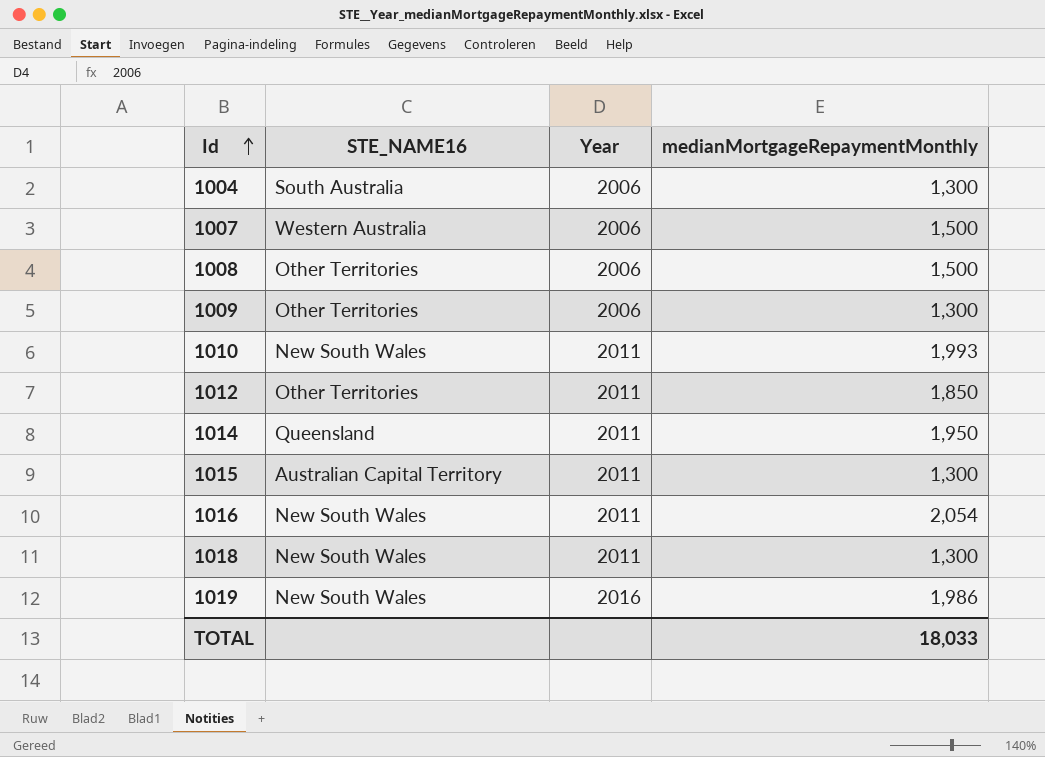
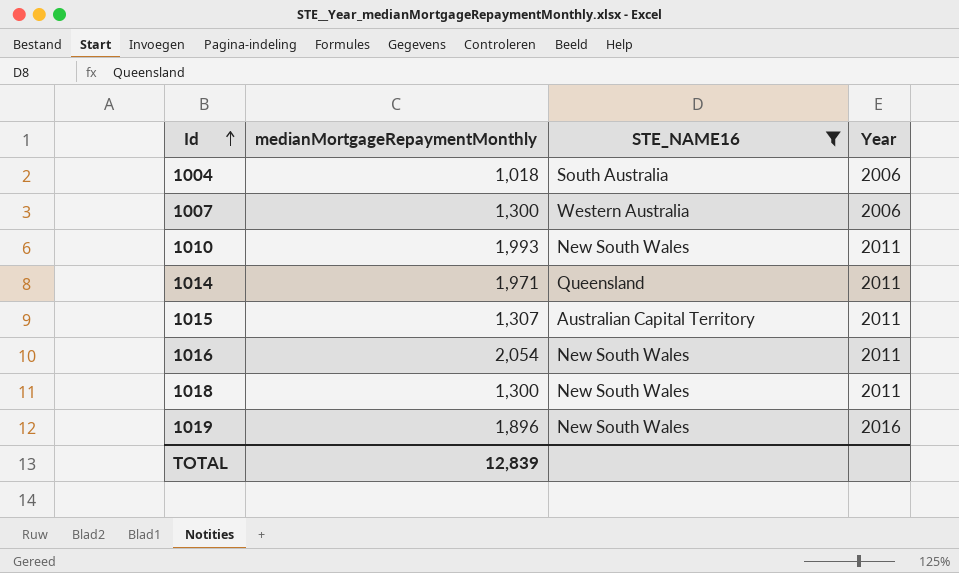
filter: none -> STE_NAME16 != Other Territories
column medianMortgageRepaymentMonthly | position: 4 -> 2
1004 | medianMortgageRepaymentMonthly: 1,300 -> 1,018
1007 | medianMortgageRepaymentMonthly: 1,500 -> 1,300
1014 | medianMortgageRepaymentMonthly: 1,950 -> 1,971
1015 | medianMortgageRepaymentMonthly: 1,300 -> 1,307
1019 | medianMortgageRepaymentMonthly: 1,986 -> 1,896
TOTAL | medianMortgageRepaymentMonthly: 18,033 -> 12,839

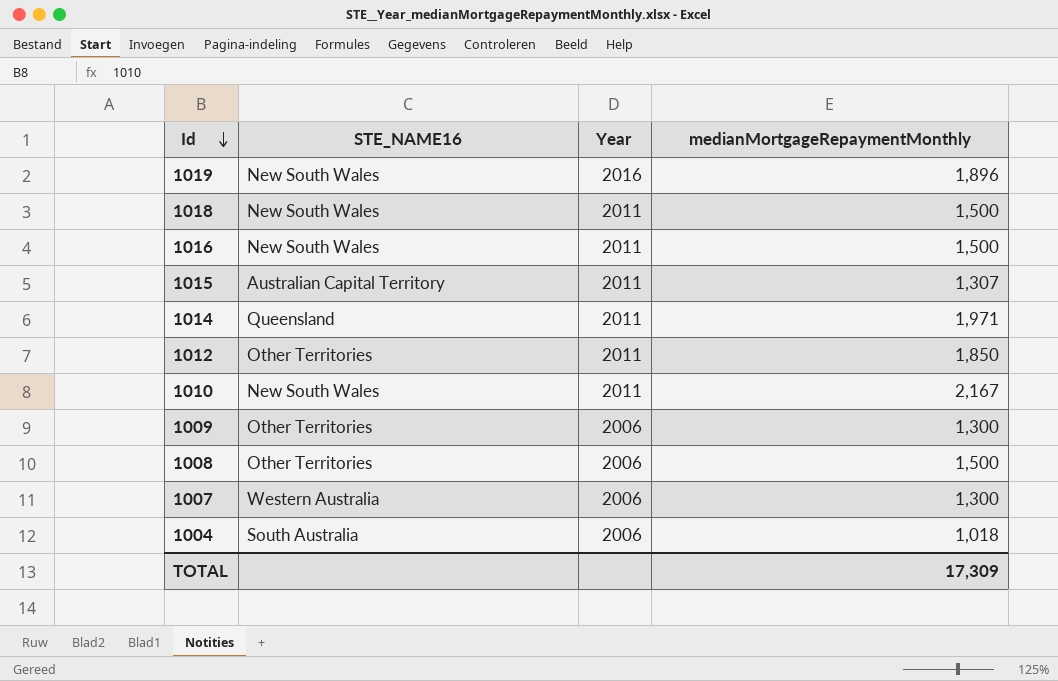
filter: STE_NAME16 != Other Territories -> none
row order: Id ascending -> Id descending
column medianMortgageRepaymentMonthly | position: 2 -> 4
1018 | medianMortgageRepaymentMonthly: 1,300 -> 1,500
1016 | medianMortgageRepaymentMonthly: 2,054 -> 1,500
1010 | medianMortgageRepaymentMonthly: 1,993 -> 2,167
TOTAL | medianMortgageRepaymentMonthly: 12,839 -> 17,309

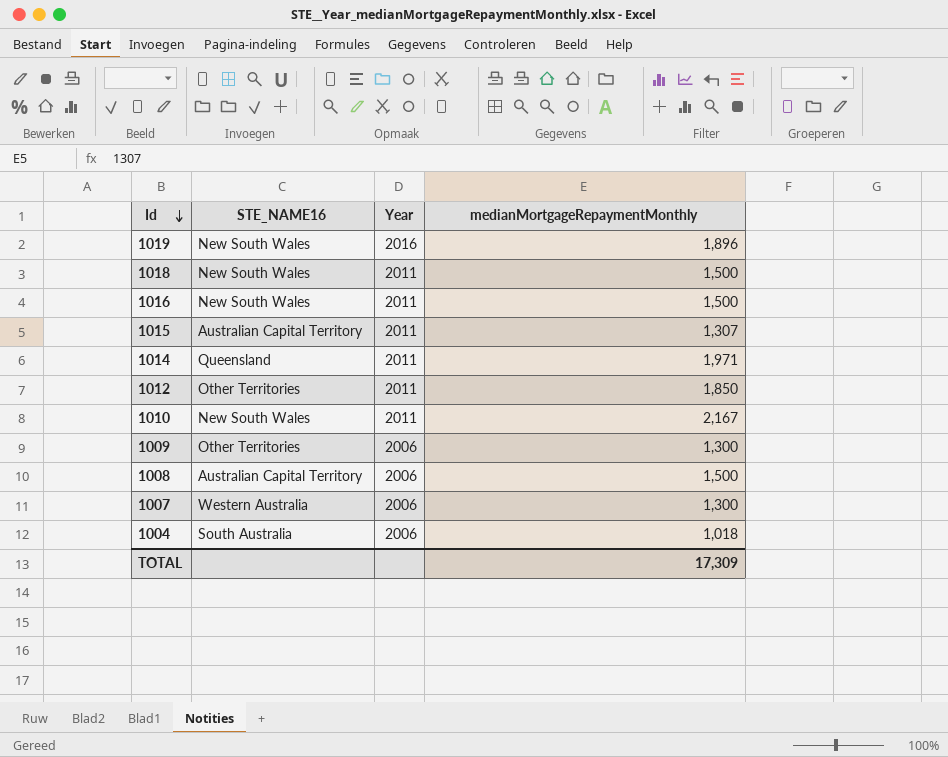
1008 | STE_NAME16: Other Territories -> Australian Capital Territory

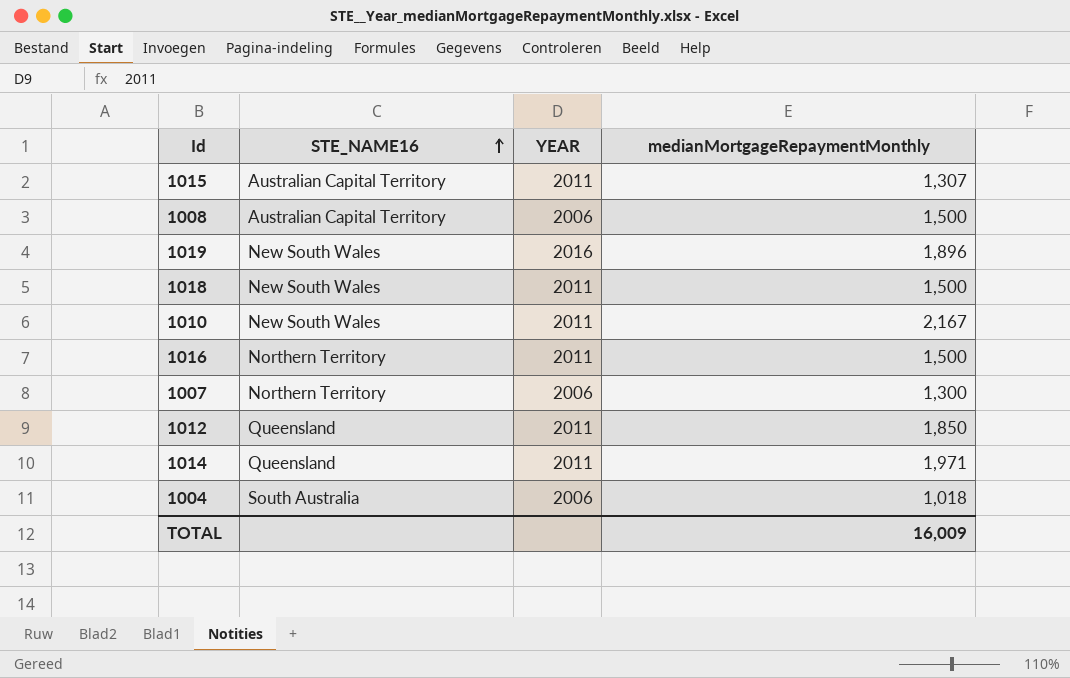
row order: Id descending -> STE_NAME16 ascending
column name: Year -> YEAR
row 1009: Other Territories | 2006 | 1,300 -> none
1016 | STE_NAME16: New South Wales -> Northern Territory
1007 | STE_NAME16: Western Australia -> Northern Territory
1012 | STE_NAME16: Other Territories -> Queensland
TOTAL | medianMortgageRepaymentMonthly: 17,309 -> 16,009

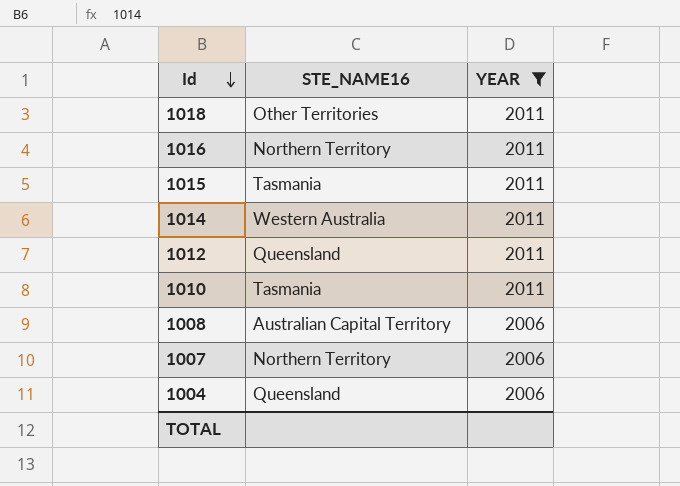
filter: none -> YEAR != 2016
row order: STE_NAME16 ascending -> Id descending
column medianMortgageRepaymentMonthly | position: 4 -> none
1018 | STE_NAME16: New South Wales -> Other Territories
1015 | STE_NAME16: Australian Capital Territory -> Tasmania
1014 | STE_NAME16: Queensland -> Western Australia
1010 | STE_NAME16: New South Wales -> Tasmania
1004 | STE_NAME16: South Australia -> Queensland

